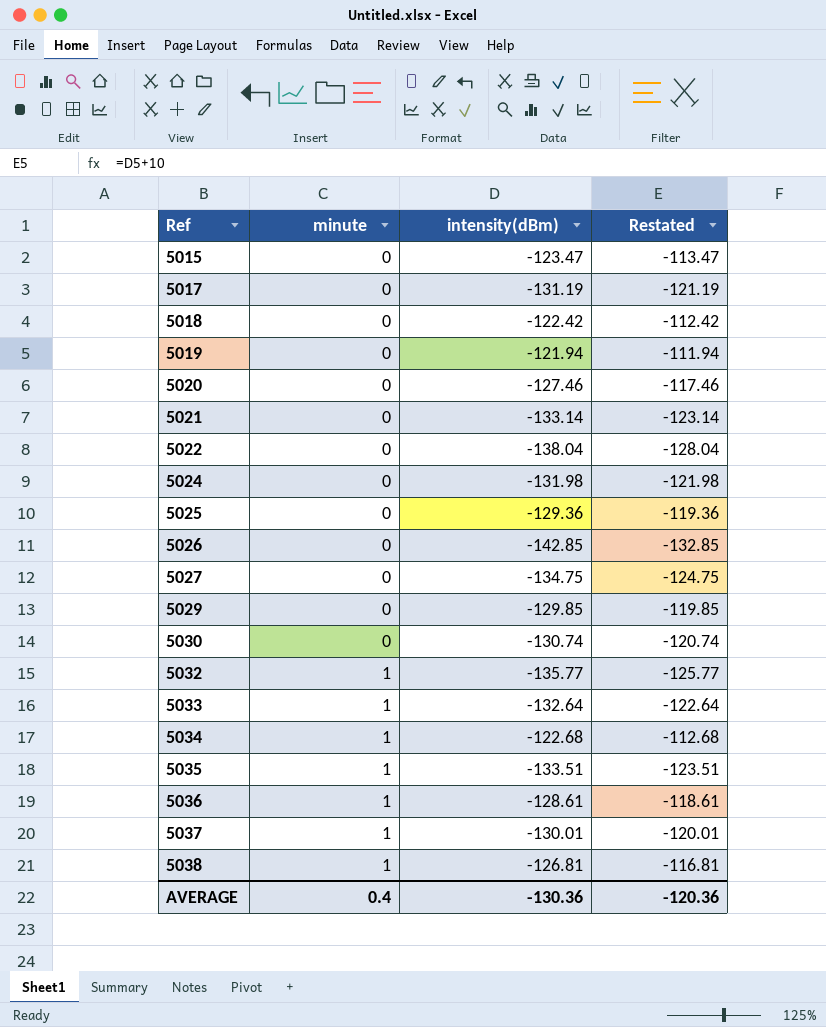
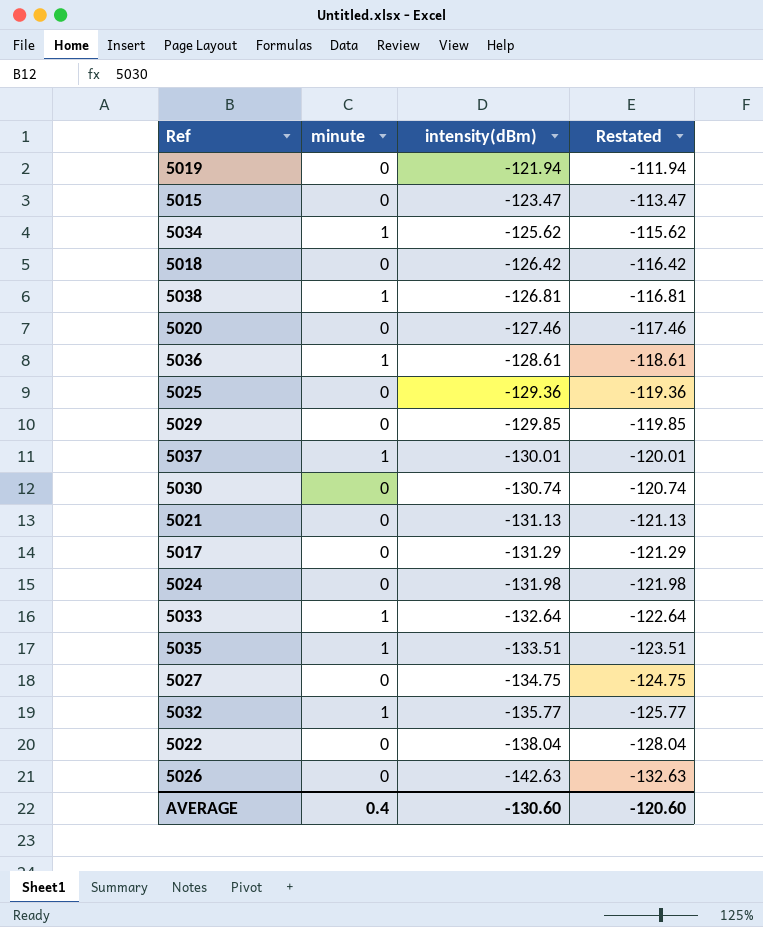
row order: Ref ascending -> intensity(dBm) descending
5034 | intensity(dBm): -122.68 -> -125.62
5034 | Restated: -112.68 -> -115.62
5018 | intensity(dBm): -122.42 -> -126.42
5018 | Restated: -112.42 -> -116.42
5021 | intensity(dBm): -133.14 -> -131.13
5021 | Restated: -123.14 -> -121.13
5017 | intensity(dBm): -131.19 -> -131.29
5017 | Restated: -121.19 -> -121.29
5026 | intensity(dBm): -142.85 -> -142.63
5026 | Restated: -132.85 -> -132.63
AVERAGE | intensity(dBm): -130.36 -> -130.60
AVERAGE | Restated: -120.36 -> -120.60

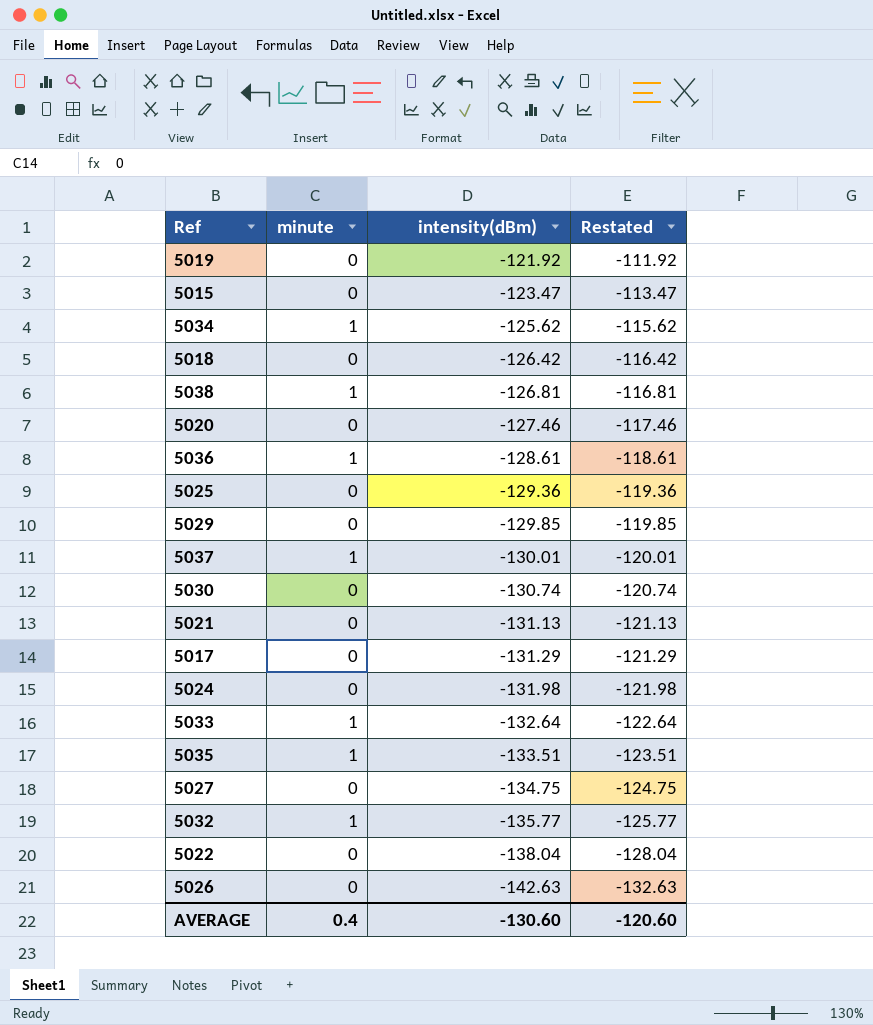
5019 | intensity(dBm): -121.94 -> -121.92
5019 | Restated: -111.94 -> -111.92

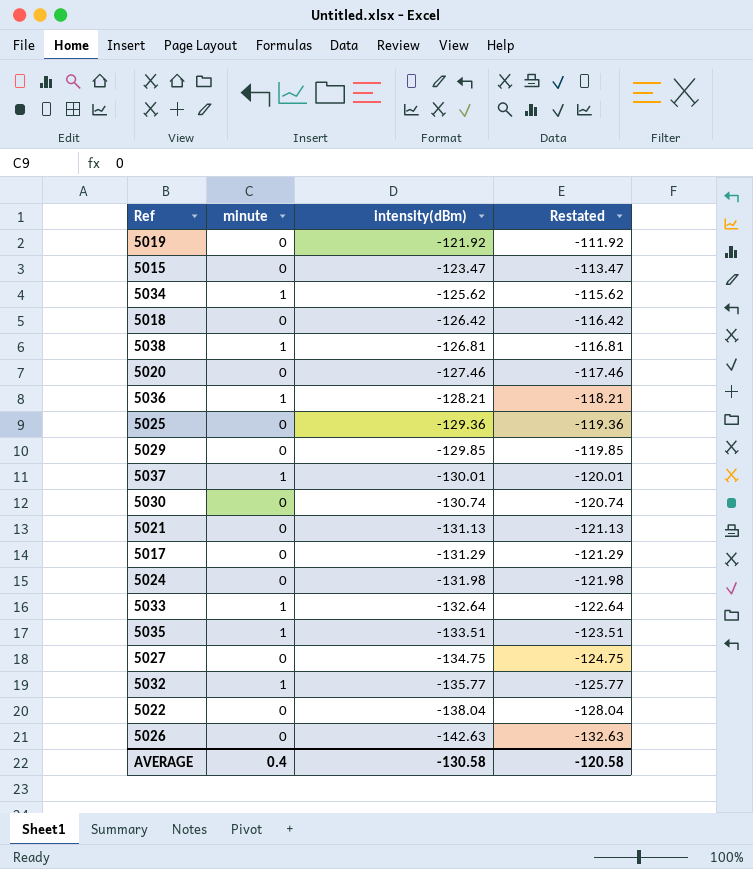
5036 | intensity(dBm): -128.61 -> -128.21
5036 | Restated: -118.61 -> -118.21
AVERAGE | intensity(dBm): -130.60 -> -130.58
AVERAGE | Restated: -120.60 -> -120.58

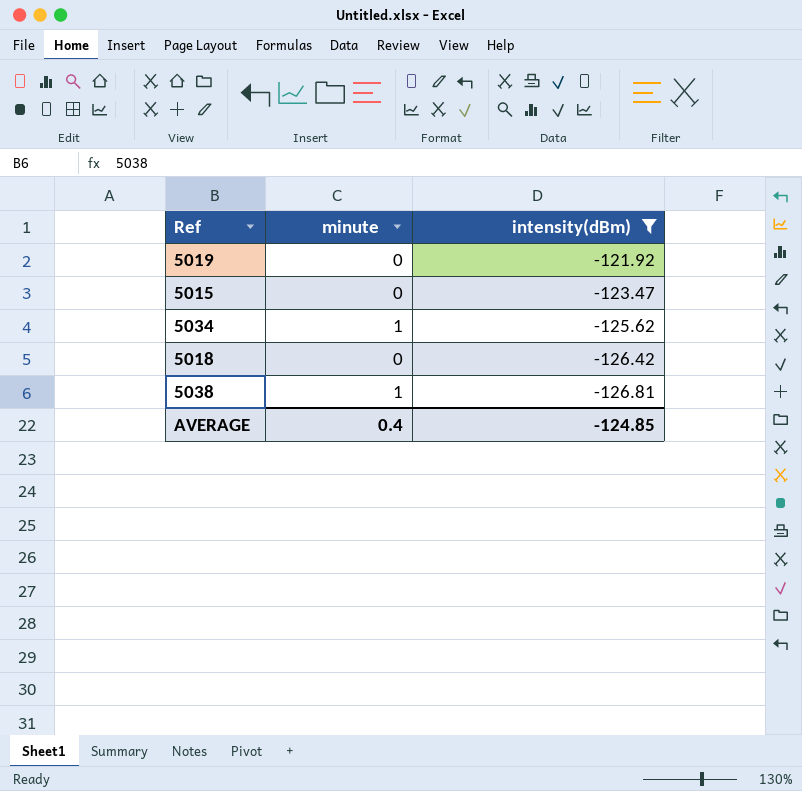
filter: none -> intensity(dBm) >= -126.81
column Restated | formula: [intensity(dBm)] + 10 -> none
AVERAGE | intensity(dBm): -130.58 -> -124.85

